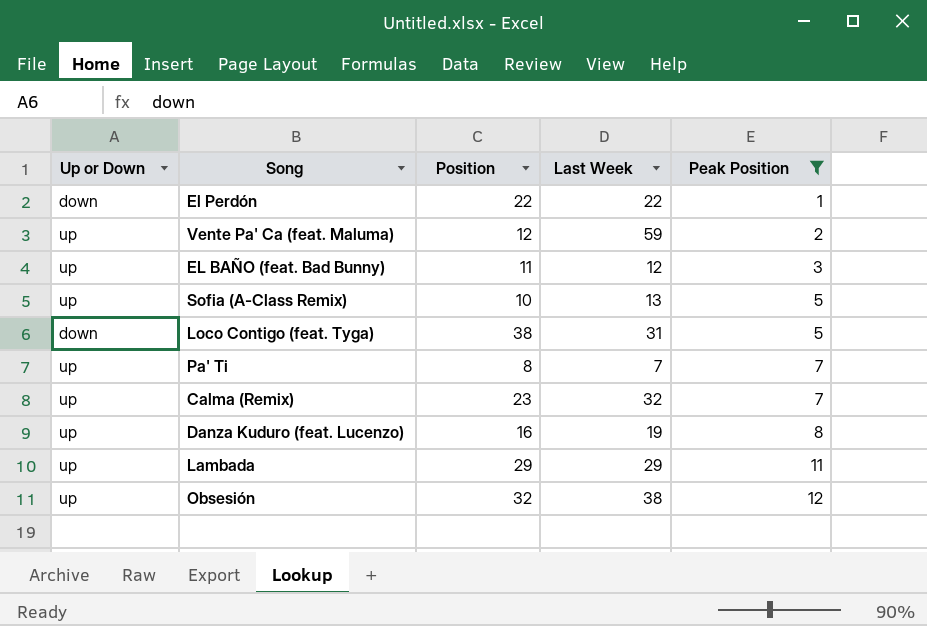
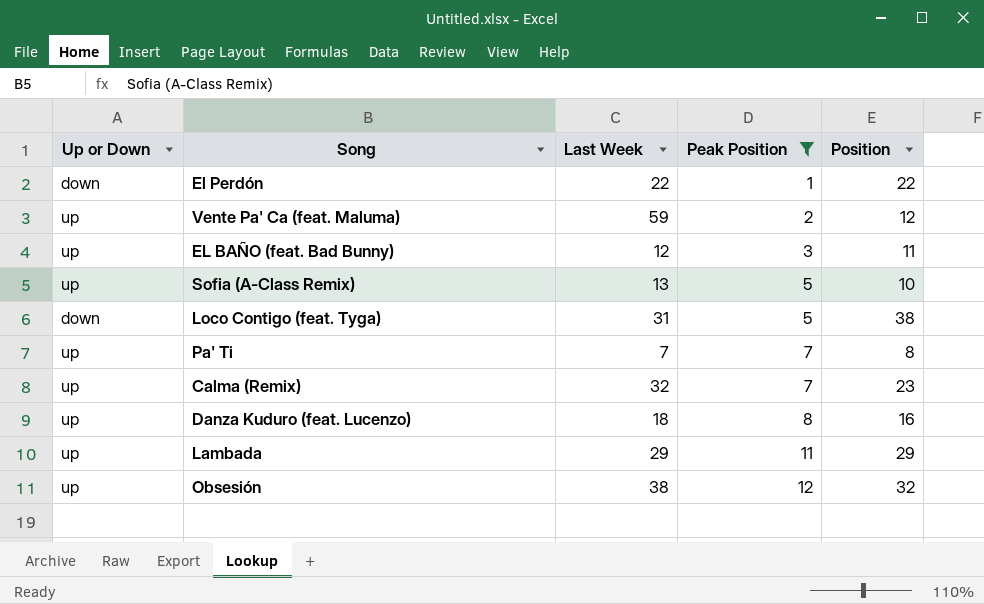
column Position | position: 3 -> 5
Danza Kuduro (feat. Lucenzo) | Last Week: 19 -> 18

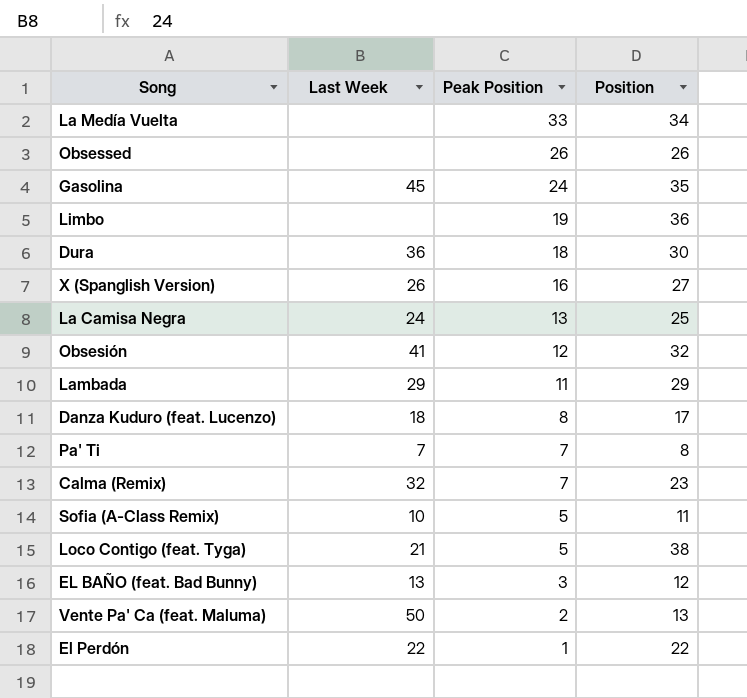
filter: Peak Position <= 12 -> none
row order: Peak Position ascending -> Peak Position descending
column Up or Down | position: 1 -> none
Obsesión | Last Week: 38 -> 41
Danza Kuduro (feat. Lucenzo) | Position: 16 -> 17
Sofia (A-Class Remix) | Last Week: 13 -> 10
Sofia (A-Class Remix) | Position: 10 -> 11
Loco Contigo (feat. Tyga) | Last Week: 31 -> 21
EL BAÑO (feat. Bad Bunny) | Last Week: 12 -> 13
EL BAÑO (feat. Bad Bunny) | Position: 11 -> 12
Vente Pa' Ca (feat. Maluma) | Last Week: 59 -> 50
Vente Pa' Ca (feat. Maluma) | Position: 12 -> 13

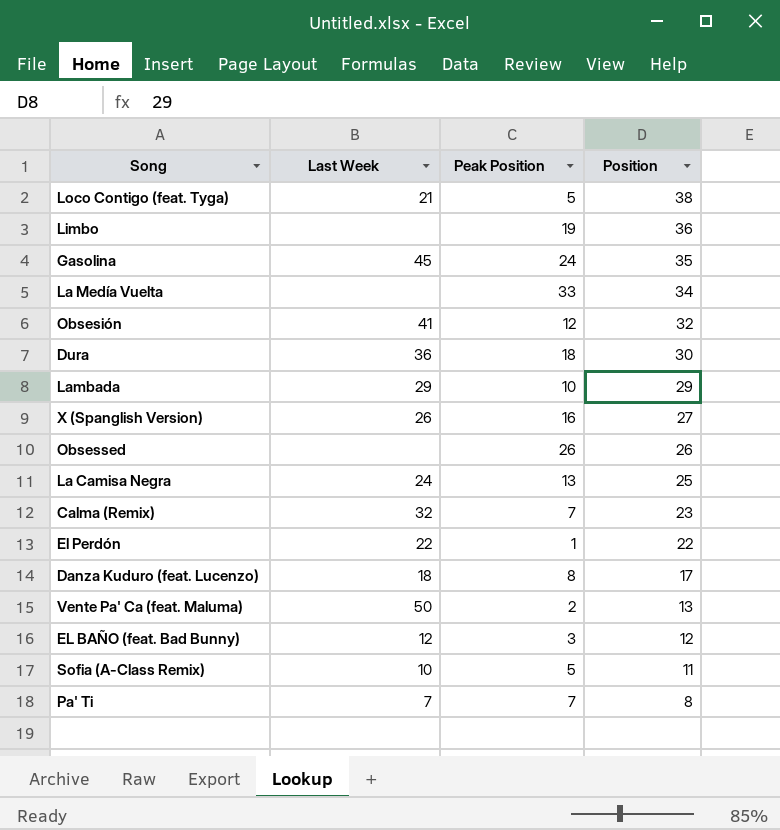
row order: Peak Position descending -> Position descending
Lambada | Peak Position: 11 -> 10
EL BAÑO (feat. Bad Bunny) | Last Week: 13 -> 12

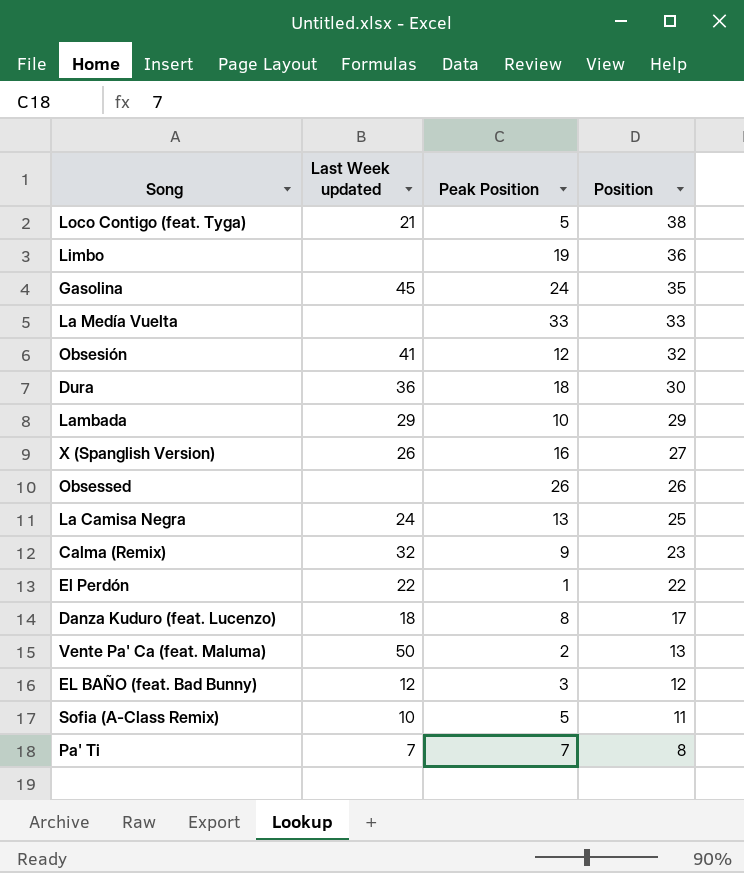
column name: Last Week -> Last Week updated
La Medía Vuelta | Position: 34 -> 33
Calma (Remix) | Peak Position: 7 -> 9

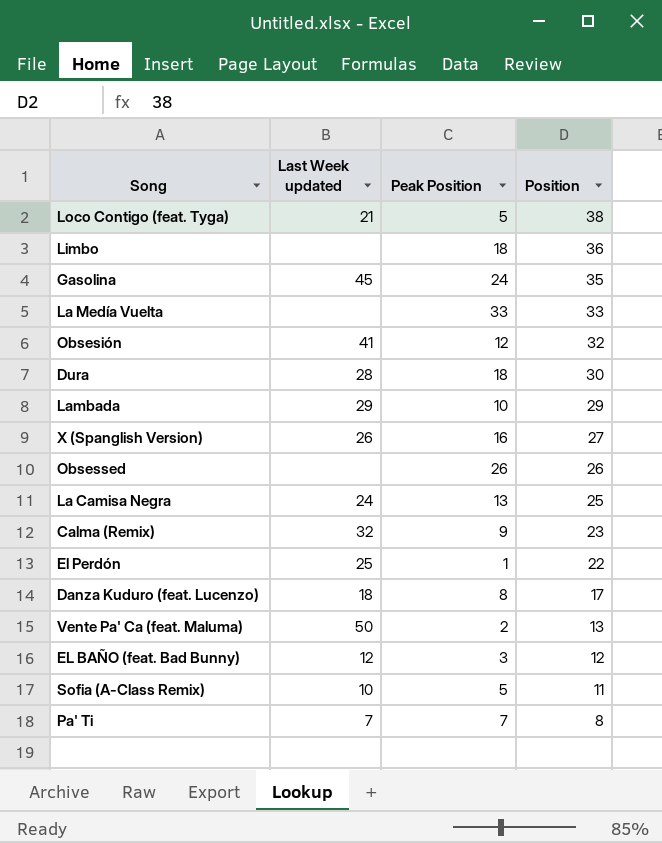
Limbo | Peak Position: 19 -> 18
Dura | Last Week updated: 36 -> 28
El Perdón | Last Week updated: 22 -> 25

